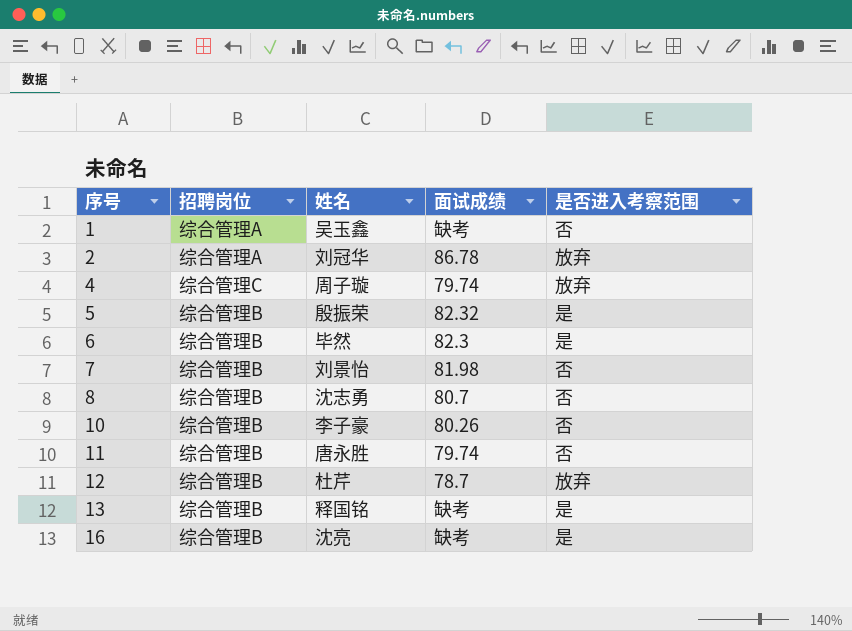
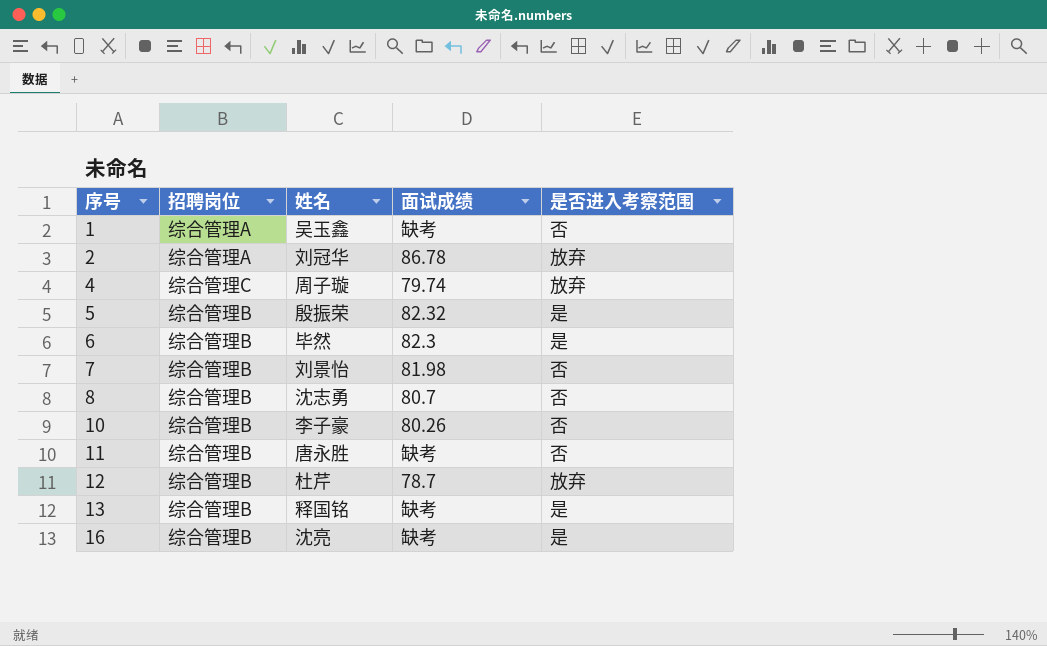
11 | 面试成绩: 79.74 -> 缺考

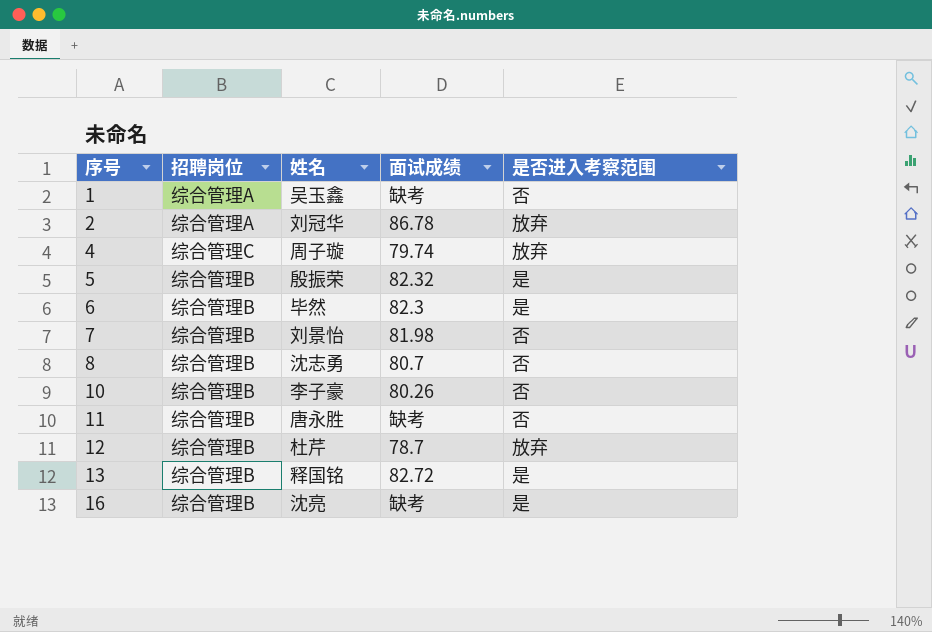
13 | 面试成绩: 缺考 -> 82.72

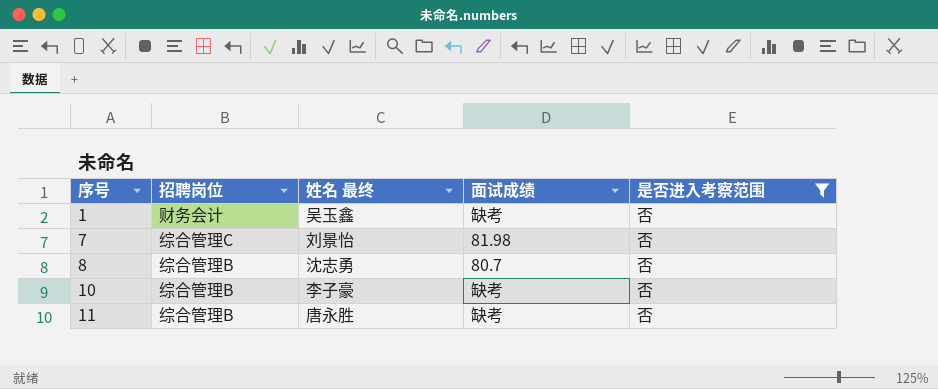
filter: none -> 是否进入考察范围 = 否
column name: 姓名 -> 姓名 最终
1 | 招聘岗位: 综合管理A -> 财务会计
7 | 招聘岗位: 综合管理B -> 综合管理C
10 | 面试成绩: 80.26 -> 缺考

